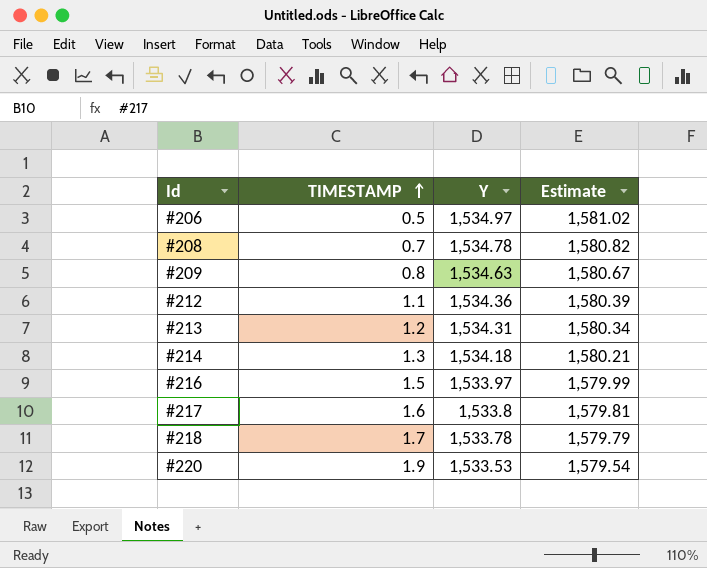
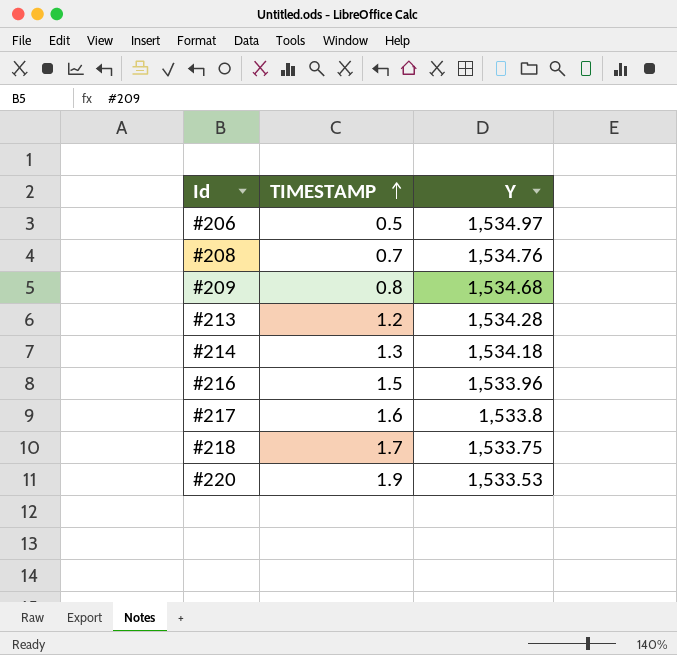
column Estimate | formula: [Y] * 1.03 -> none
row #212: 1.1 | 1,534.36 | 1,580.39 -> none
#208 | Y: 1,534.78 -> 1,534.76
#209 | Y: 1,534.63 -> 1,534.68
#213 | Y: 1,534.31 -> 1,534.28
#216 | Y: 1,533.97 -> 1,533.96
#218 | Y: 1,533.78 -> 1,533.75

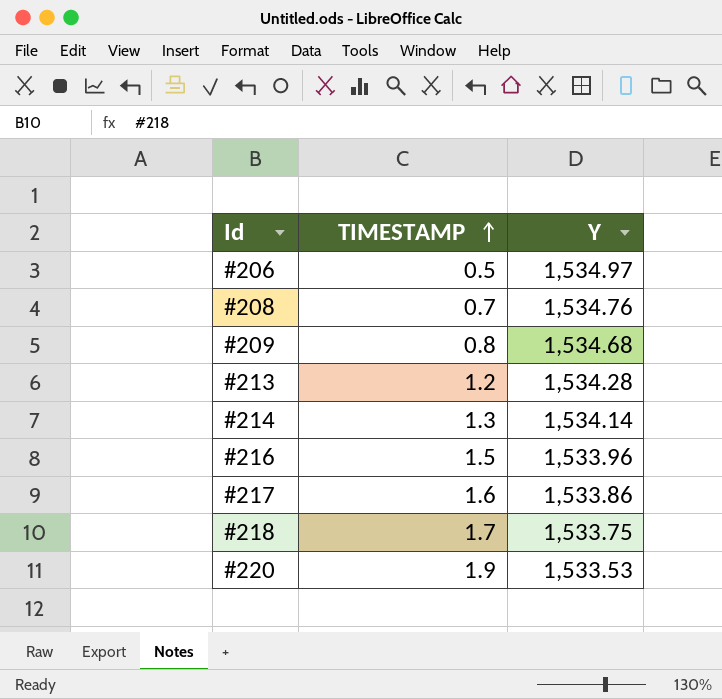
#214 | Y: 1,534.18 -> 1,534.14
#217 | Y: 1,533.8 -> 1,533.86

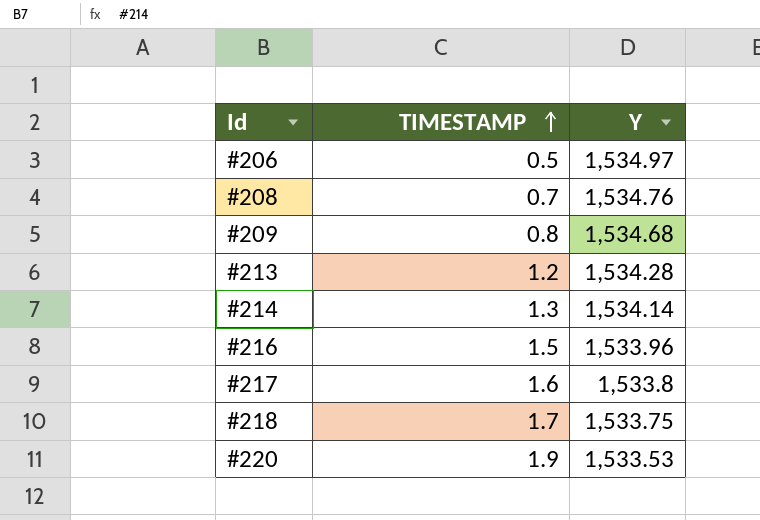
#217 | Y: 1,533.86 -> 1,533.8

